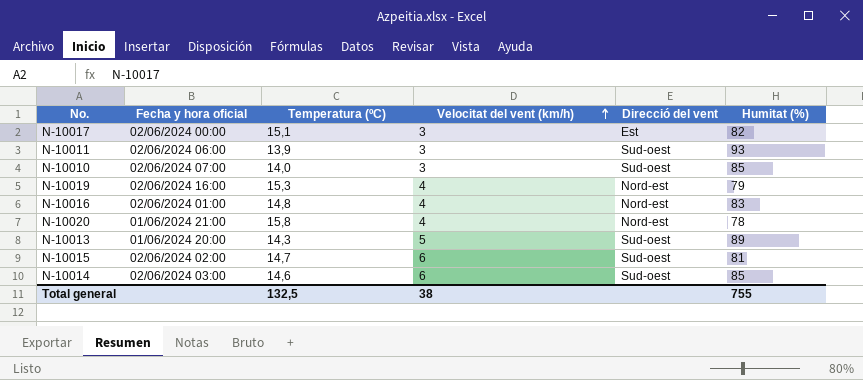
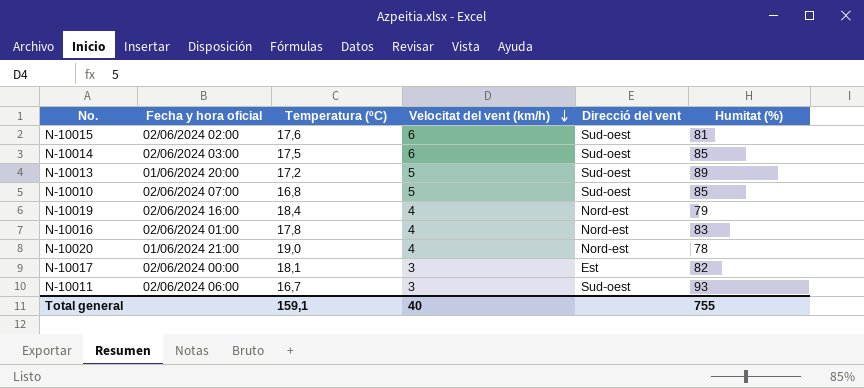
row order: Velocitat del vent (km/h) ascending -> Velocitat del vent (km/h) descending
N-10015 | Temperatura (ºC): 14,7 -> 17,6
N-10014 | Temperatura (ºC): 14,6 -> 17,5
N-10013 | Temperatura (ºC): 14,3 -> 17,2
N-10010 | Temperatura (ºC): 14,0 -> 16,8
N-10010 | Velocitat del vent (km/h): 3 -> 5
N-10019 | Temperatura (ºC): 15,3 -> 18,4
N-10016 | Temperatura (ºC): 14,8 -> 17,8
N-10020 | Temperatura (ºC): 15,8 -> 19,0
N-10017 | Temperatura (ºC): 15,1 -> 18,1
N-10011 | Temperatura (ºC): 13,9 -> 16,7
Total general | Temperatura (ºC): 132,5 -> 159,1
Total general | Velocitat del vent (km/h): 38 -> 40

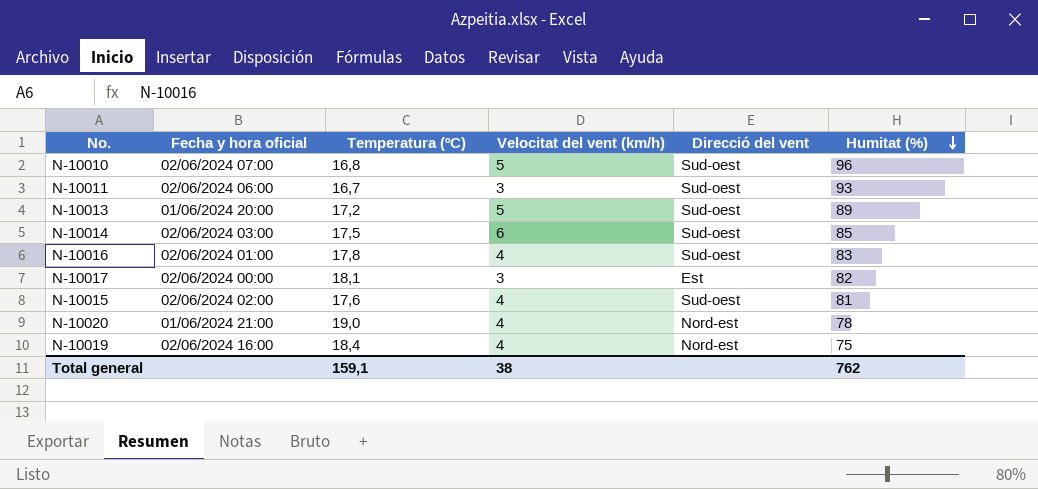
row order: Velocitat del vent (km/h) descending -> Humitat (%) descending
N-10010 | Humitat (%): 85 -> 96
N-10016 | Direcció del vent: Nord-est -> Sud-oest
N-10015 | Velocitat del vent (km/h): 6 -> 4
N-10019 | Humitat (%): 79 -> 75
Total general | Velocitat del vent (km/h): 40 -> 38
Total general | Humitat (%): 755 -> 762

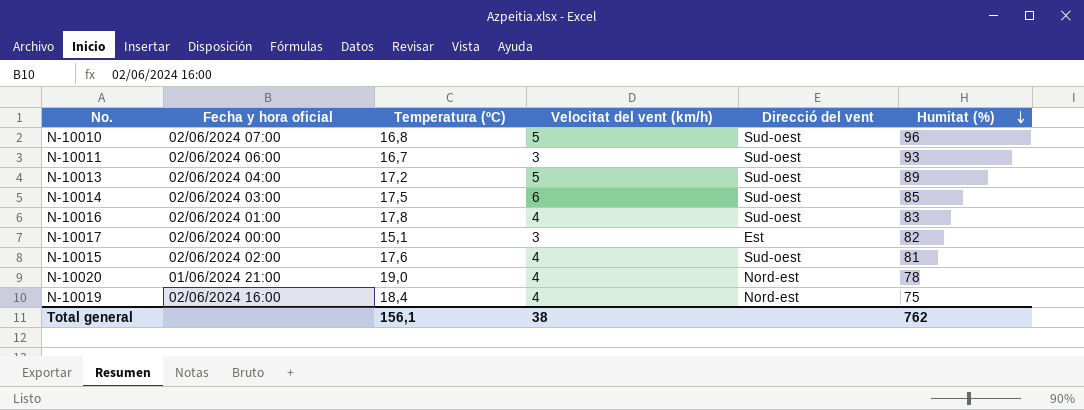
N-10013 | Fecha y hora oficial: 01/06/2024 20:00 -> 02/06/2024 04:00
N-10017 | Temperatura (ºC): 18,1 -> 15,1
Total general | Temperatura (ºC): 159,1 -> 156,1

